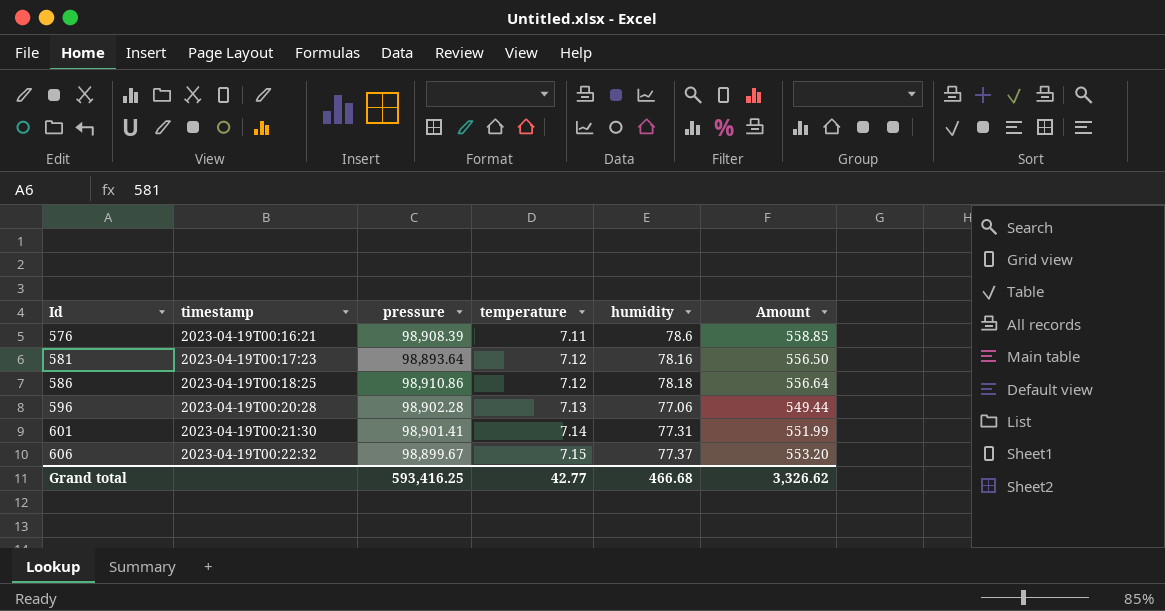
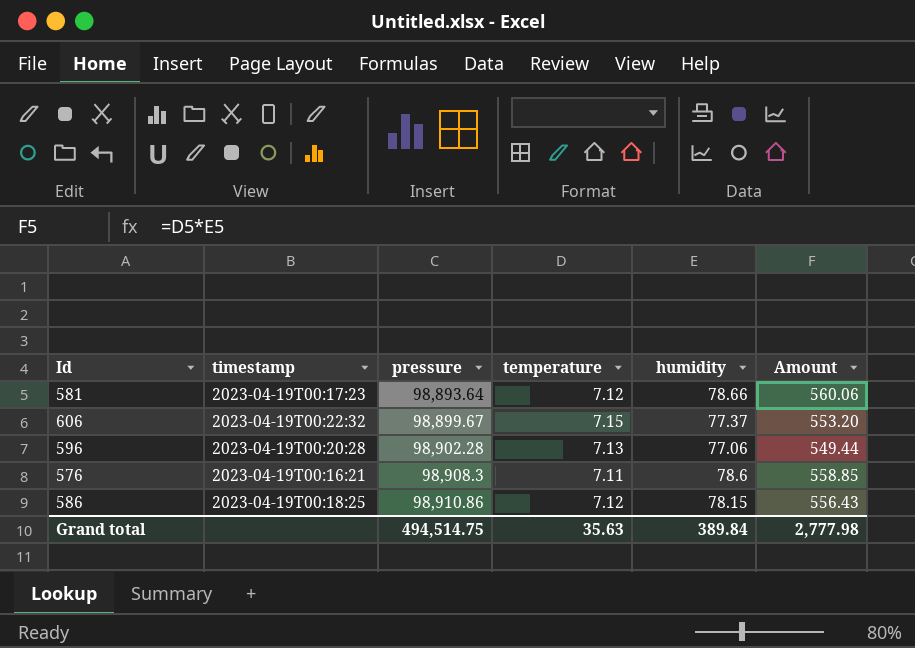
row order: Id ascending -> pressure ascending
row 601: 2023-04-19T00:21:30 | 98,901.41 | 7.14 | 77.31 | 551.99 -> none
581 | humidity: 78.16 -> 78.66
581 | Amount: 556.50 -> 560.06
576 | pressure: 98,908.39 -> 98,908.3
586 | humidity: 78.18 -> 78.15
586 | Amount: 556.64 -> 556.43
Grand total | pressure: 593,416.25 -> 494,514.75
Grand total | temperature: 42.77 -> 35.63
Grand total | humidity: 466.68 -> 389.84
Grand total | Amount: 3,326.62 -> 2,777.98

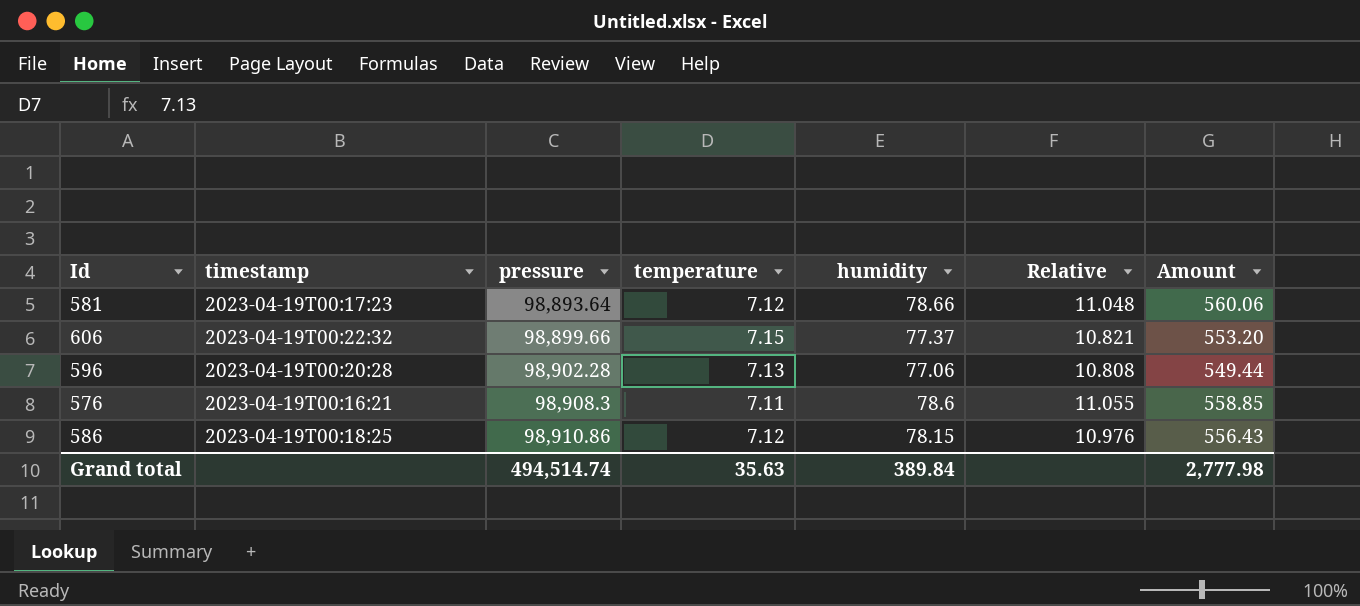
column Relative | formula: none -> [humidity] / [temperature]
606 | pressure: 98,899.67 -> 98,899.66
Grand total | pressure: 494,514.75 -> 494,514.74

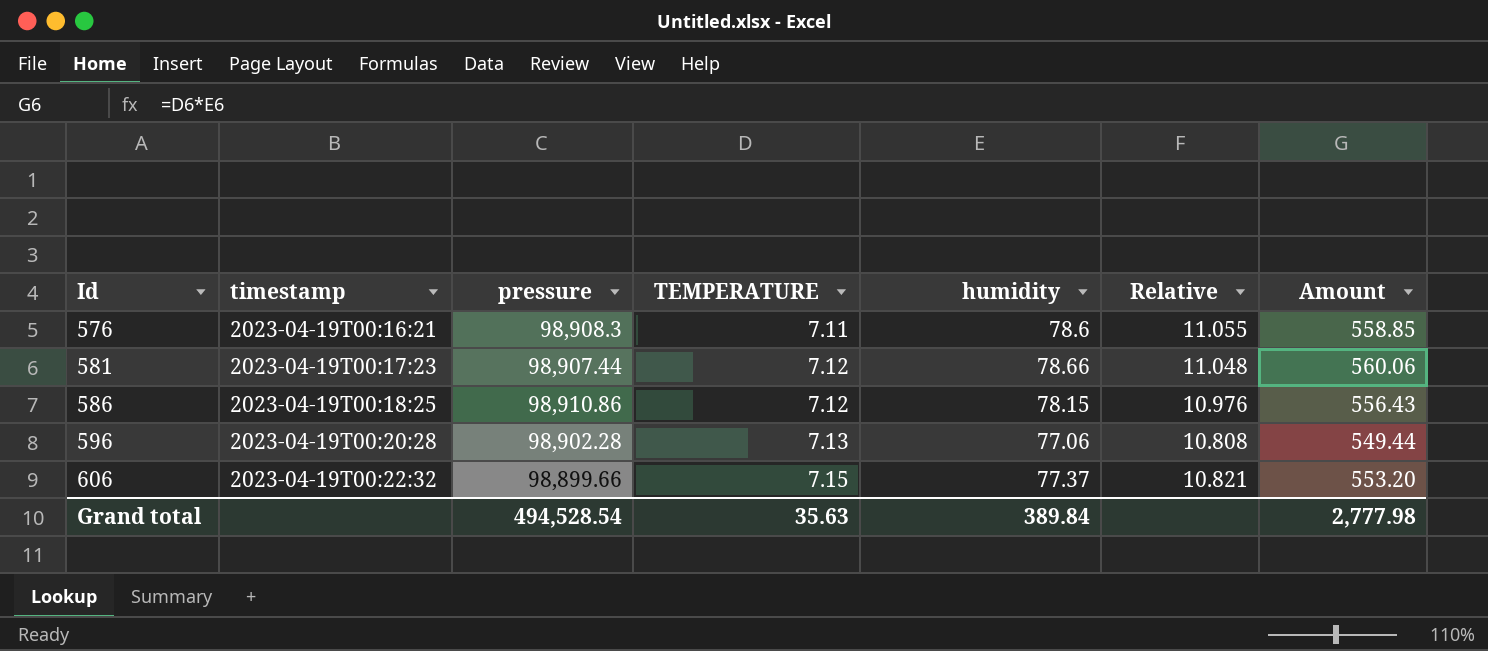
row order: pressure ascending -> Id ascending
column name: temperature -> TEMPERATURE
581 | pressure: 98,893.64 -> 98,907.44
Grand total | pressure: 494,514.74 -> 494,528.54

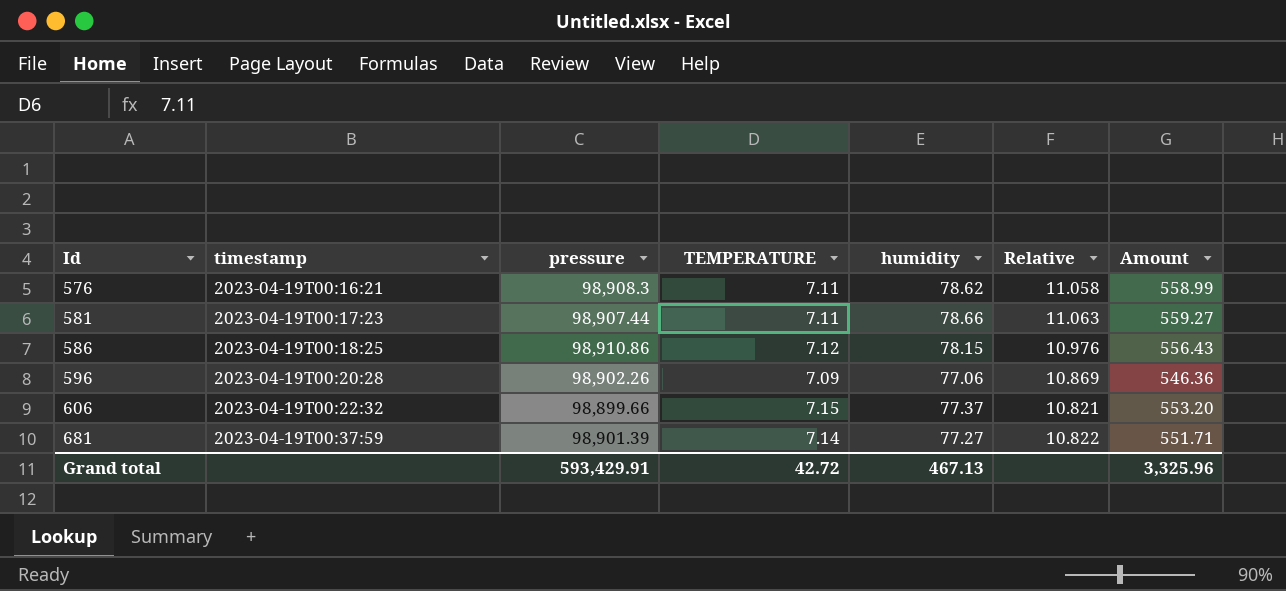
576 | humidity: 78.6 -> 78.62
576 | Relative: 11.055 -> 11.058
576 | Amount: 558.85 -> 558.99
581 | TEMPERATURE: 7.12 -> 7.11
581 | Relative: 11.048 -> 11.063
581 | Amount: 560.06 -> 559.27
596 | pressure: 98,902.28 -> 98,902.26
596 | TEMPERATURE: 7.13 -> 7.09
596 | Relative: 10.808 -> 10.869
596 | Amount: 549.44 -> 546.36
row 681: none -> 2023-04-19T00:37:59 | 98,901.39 | 7.14 | 77.27 | 10.822 | 551.71
Grand total | pressure: 494,528.54 -> 593,429.91
Grand total | TEMPERATURE: 35.63 -> 42.72
Grand total | humidity: 389.84 -> 467.13
Grand total | Amount: 2,777.98 -> 3,325.96

